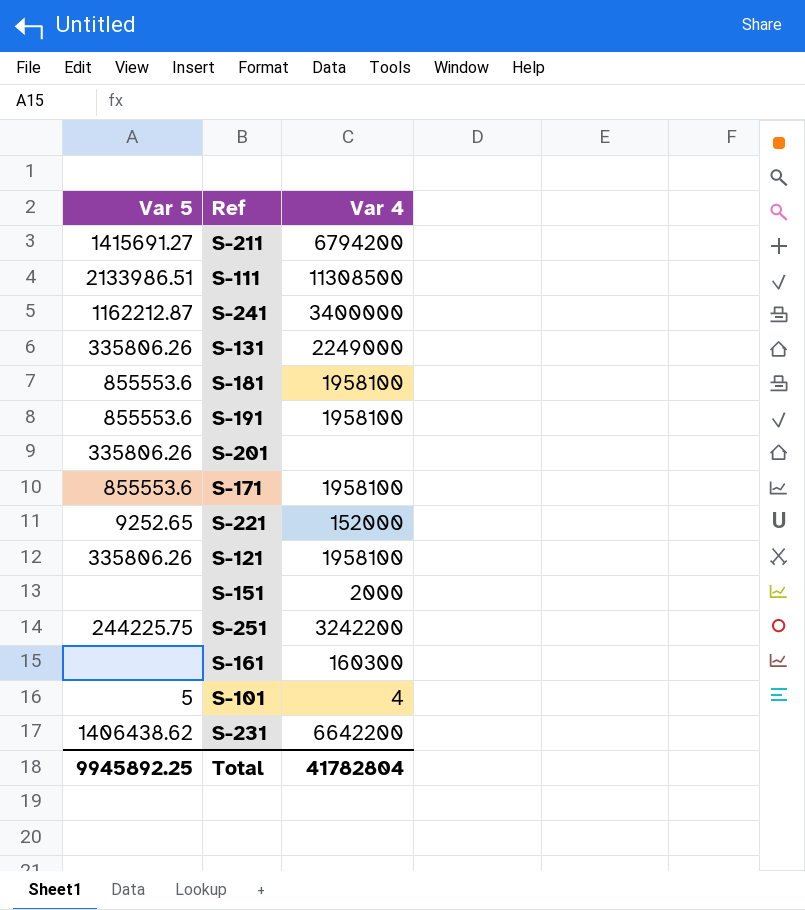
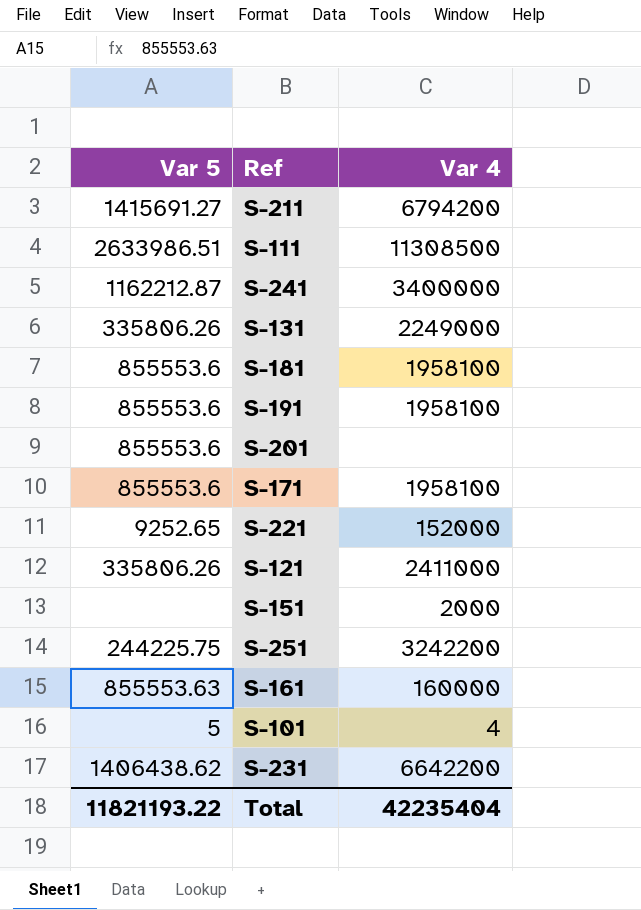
S-111 | Var 5: 2133986.51 -> 2633986.51
S-201 | Var 5: 335806.26 -> 855553.6
S-121 | Var 4: 1958100 -> 2411000
S-161 | Var 5: none -> 855553.63
S-161 | Var 4: 160300 -> 160000
Total | Var 5: 9945892.25 -> 11821193.22
Total | Var 4: 41782804 -> 42235404

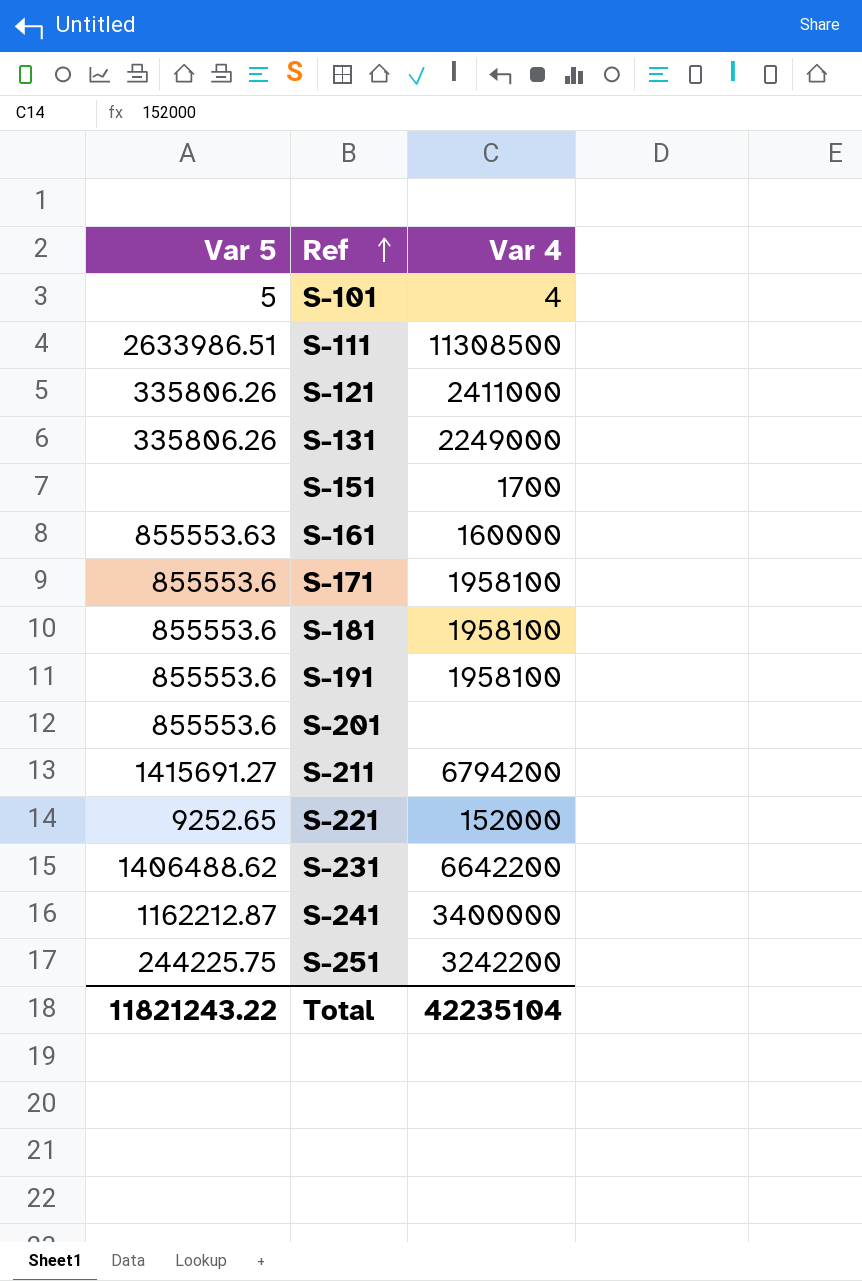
row order: none -> Ref ascending
S-151 | Var 4: 2000 -> 1700
S-231 | Var 5: 1406438.62 -> 1406488.62
Total | Var 5: 11821193.22 -> 11821243.22
Total | Var 4: 42235404 -> 42235104

